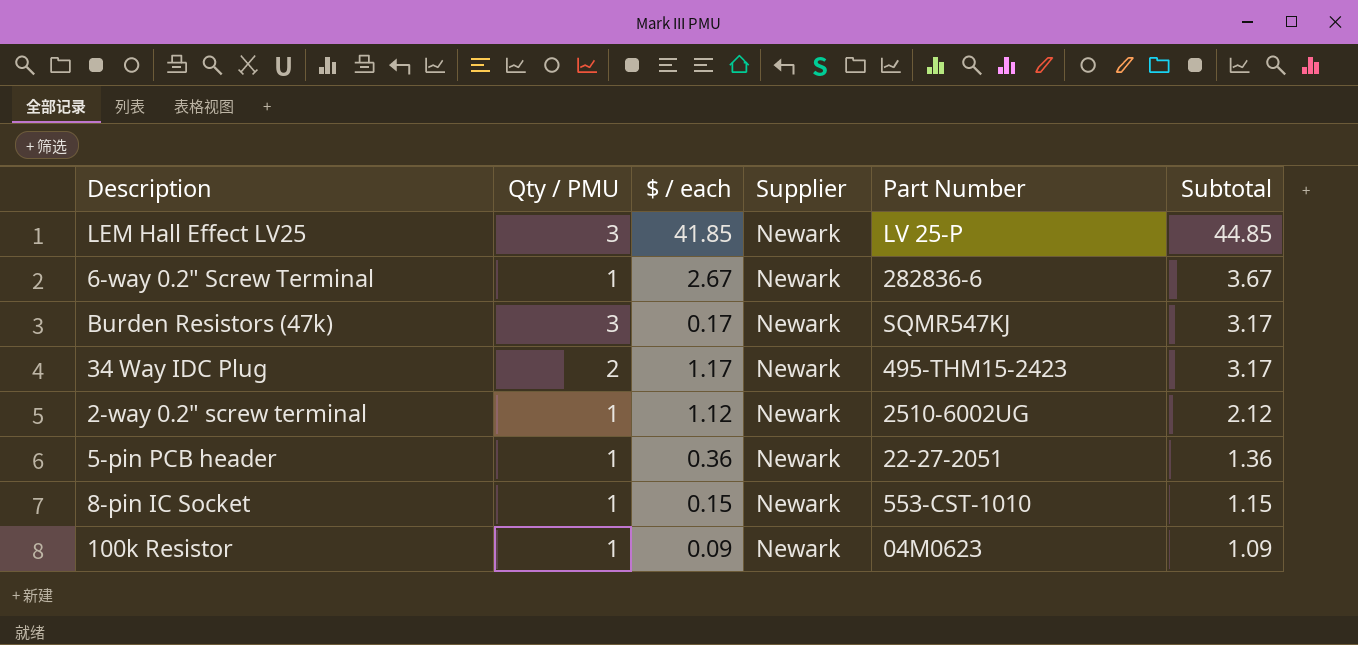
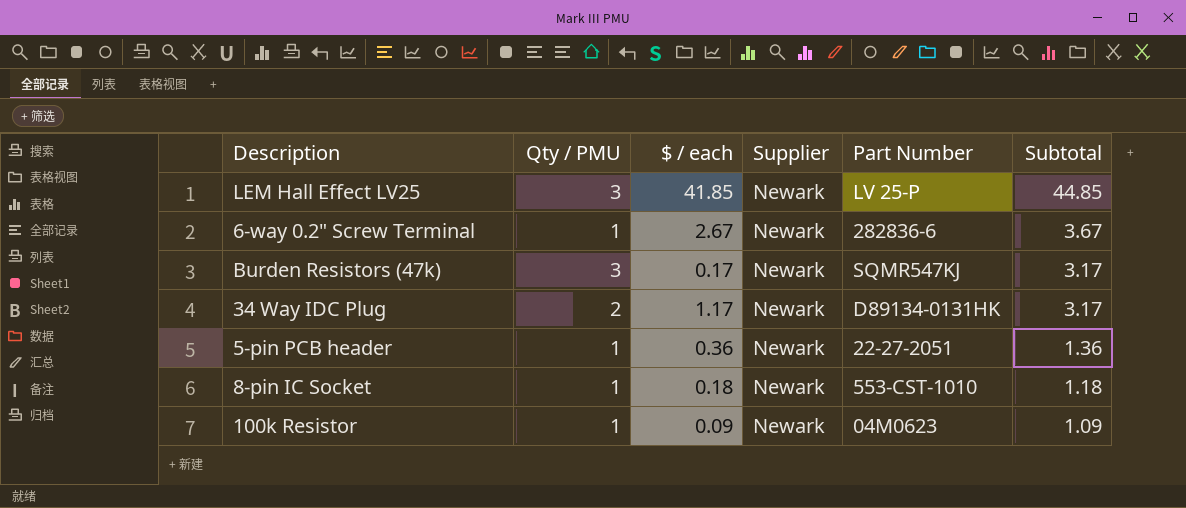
row 2-way 0.2" screw terminal: 1 | 1.12 | Newark | 2510-6002UG | 2.12 -> none
34 Way IDC Plug | Part Number: 495-THM15-2423 -> D89134-0131HK
8-pin IC Socket | $ / each: 0.15 -> 0.18
8-pin IC Socket | Subtotal: 1.15 -> 1.18

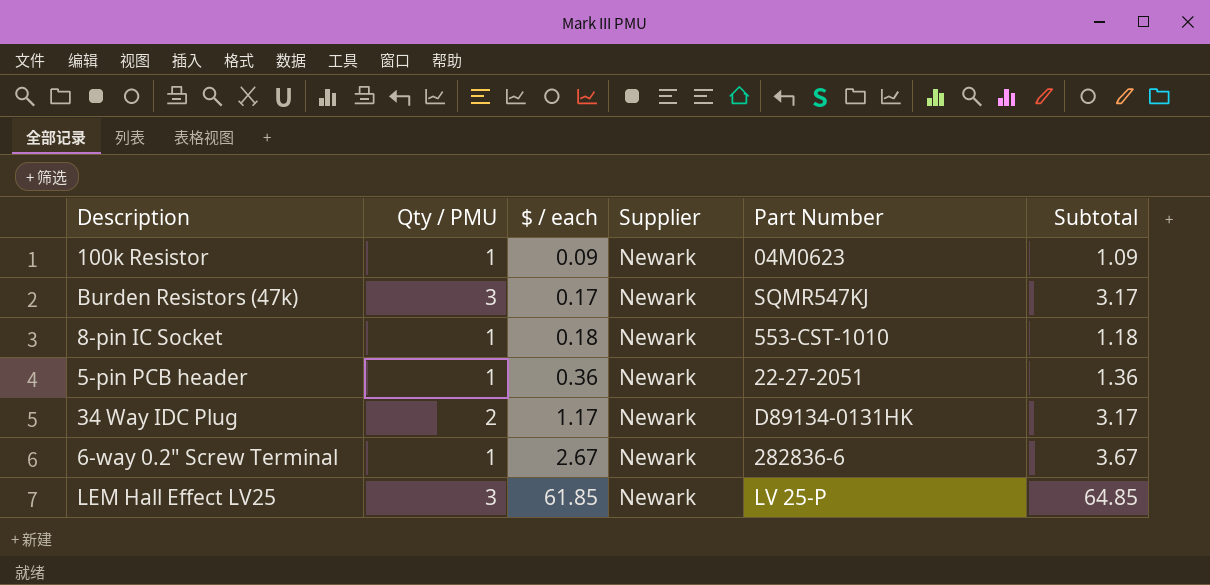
row order: Subtotal descending -> $ / each ascending
LEM Hall Effect LV25 | $ / each: 41.85 -> 61.85
LEM Hall Effect LV25 | Subtotal: 44.85 -> 64.85

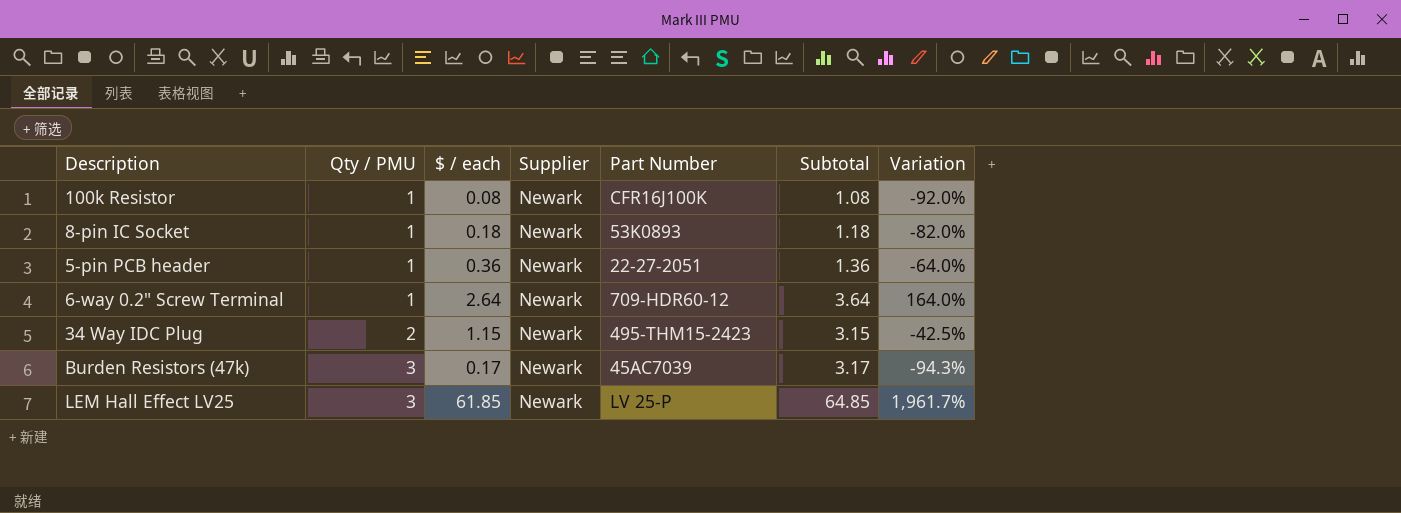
row order: $ / each ascending -> Qty / PMU ascending
column Variation | formula: none -> ([$ / each] - [Qty / PMU]) / [Qty / PMU]
100k Resistor | $ / each: 0.09 -> 0.08
100k Resistor | Part Number: 04M0623 -> CFR16J100K
100k Resistor | Subtotal: 1.09 -> 1.08
8-pin IC Socket | Part Number: 553-CST-1010 -> 53K0893
6-way 0.2" Screw Terminal | $ / each: 2.67 -> 2.64
6-way 0.2" Screw Terminal | Part Number: 282836-6 -> 709-HDR60-12
6-way 0.2" Screw Terminal | Subtotal: 3.67 -> 3.64
34 Way IDC Plug | $ / each: 1.17 -> 1.15
34 Way IDC Plug | Part Number: D89134-0131HK -> 495-THM15-2423
34 Way IDC Plug | Subtotal: 3.17 -> 3.15
Burden Resistors (47k) | Part Number: SQMR547KJ -> 45AC7039

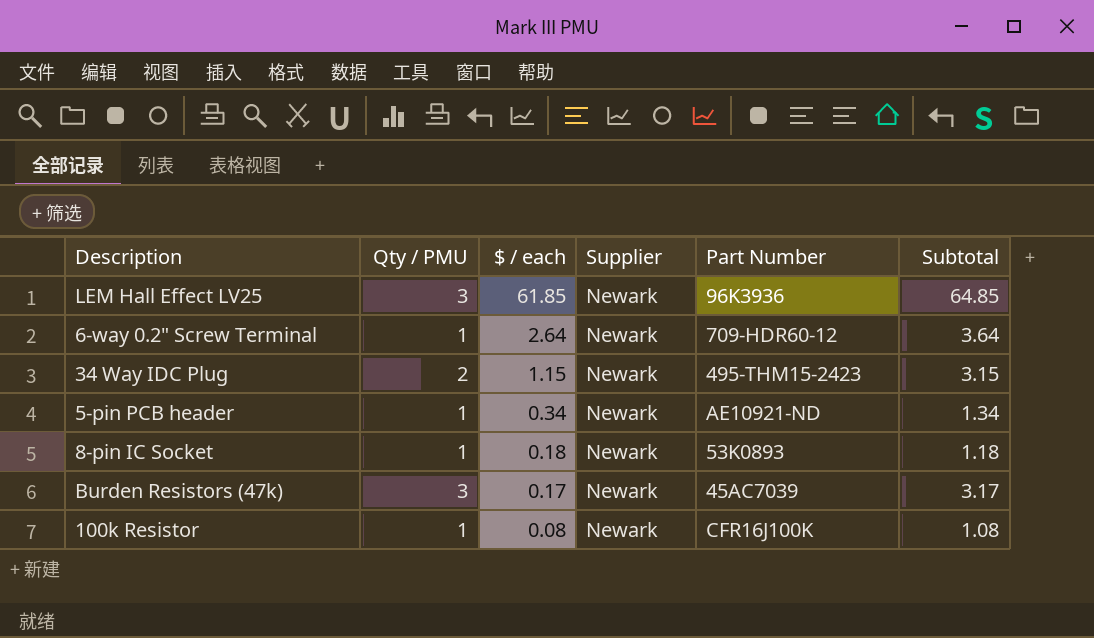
row order: Qty / PMU ascending -> $ / each descending
column Variation | formula: ([$ / each] - [Qty / PMU]) / [Qty / PMU] -> none
LEM Hall Effect LV25 | Part Number: LV 25-P -> 96K3936
5-pin PCB header | $ / each: 0.36 -> 0.34
5-pin PCB header | Part Number: 22-27-2051 -> AE10921-ND
5-pin PCB header | Subtotal: 1.36 -> 1.34

